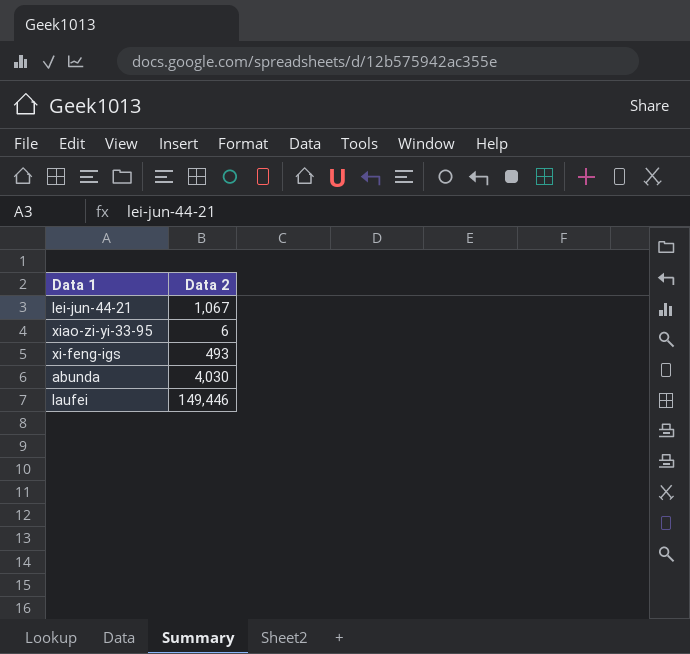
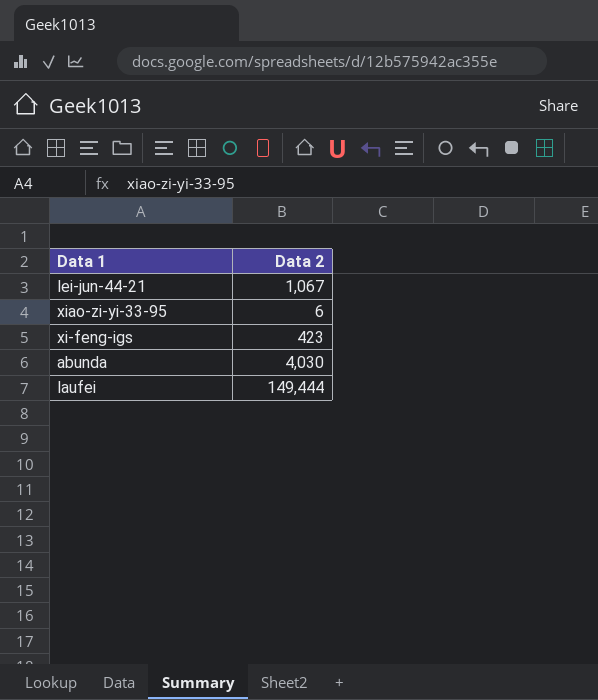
xi-feng-igs | Data 2: 493 -> 423
laufei | Data 2: 149,446 -> 149,444

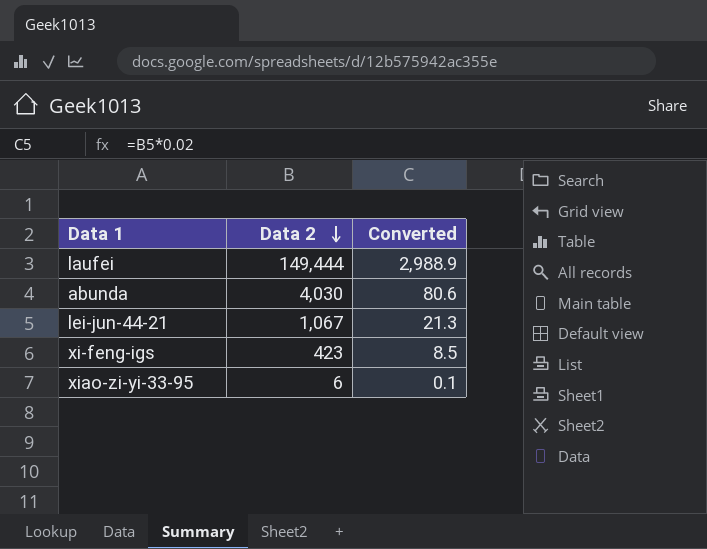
row order: none -> Data 2 descending
column Converted | formula: none -> [Data 2] * 0.02

